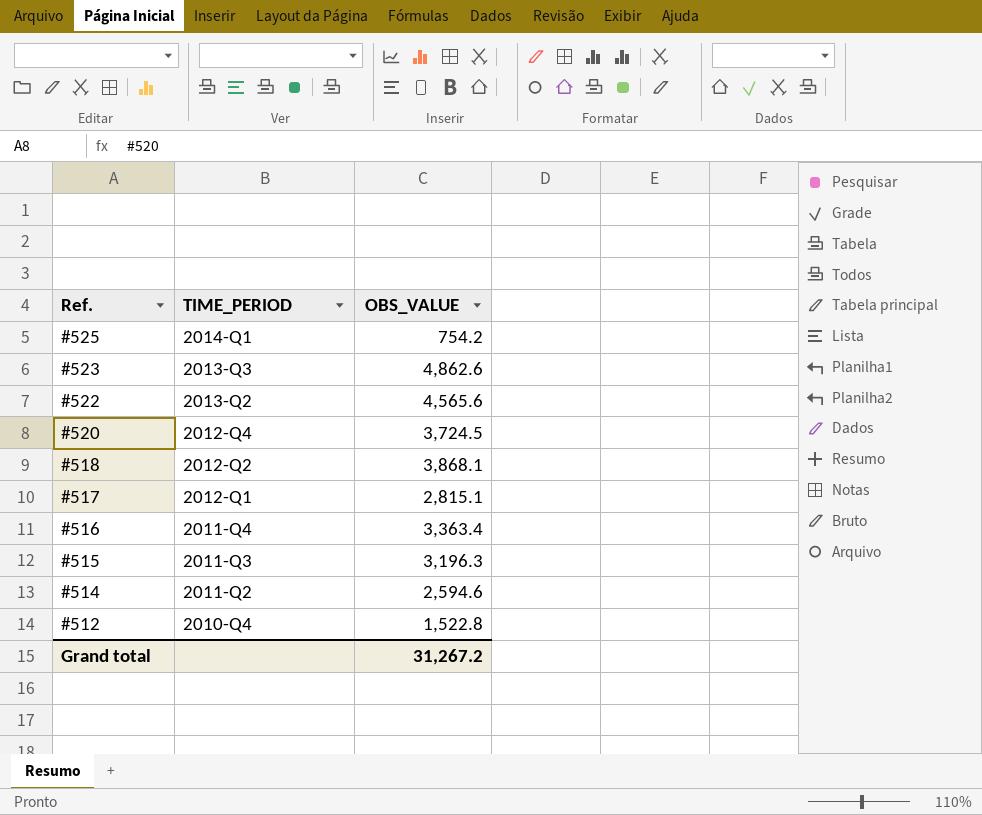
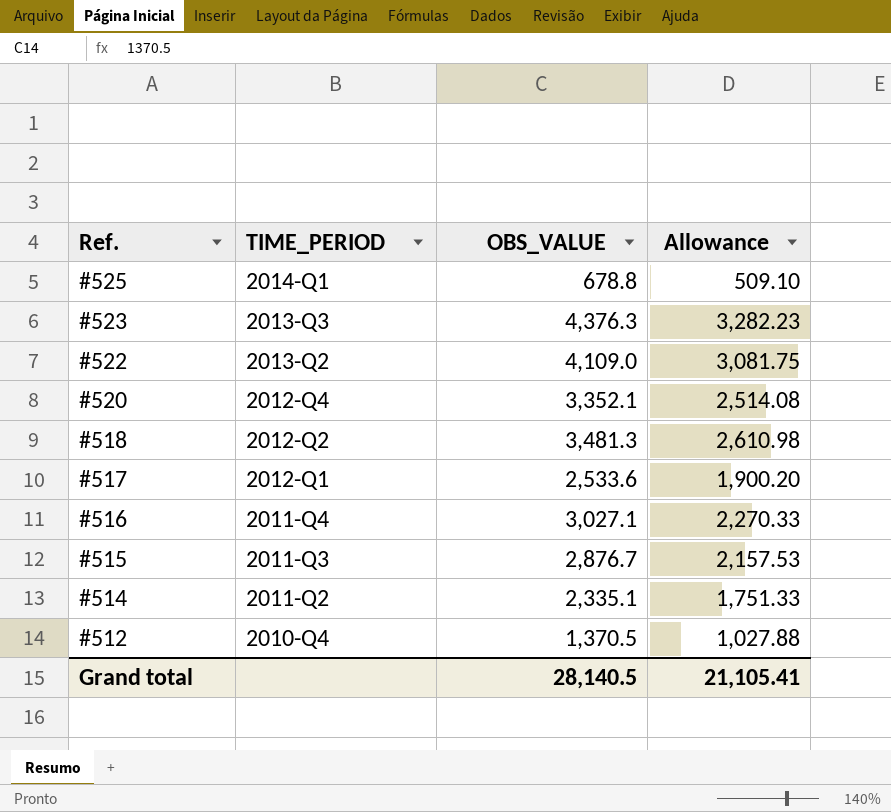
column Allowance | formula: none -> [OBS_VALUE] * 0.75
#525 | OBS_VALUE: 754.2 -> 678.8
#523 | OBS_VALUE: 4,862.6 -> 4,376.3
#522 | OBS_VALUE: 4,565.6 -> 4,109.0
#520 | OBS_VALUE: 3,724.5 -> 3,352.1
#518 | OBS_VALUE: 3,868.1 -> 3,481.3
#517 | OBS_VALUE: 2,815.1 -> 2,533.6
#516 | OBS_VALUE: 3,363.4 -> 3,027.1
#515 | OBS_VALUE: 3,196.3 -> 2,876.7
#514 | OBS_VALUE: 2,594.6 -> 2,335.1
#512 | OBS_VALUE: 1,522.8 -> 1,370.5
Grand total | OBS_VALUE: 31,267.2 -> 28,140.5

